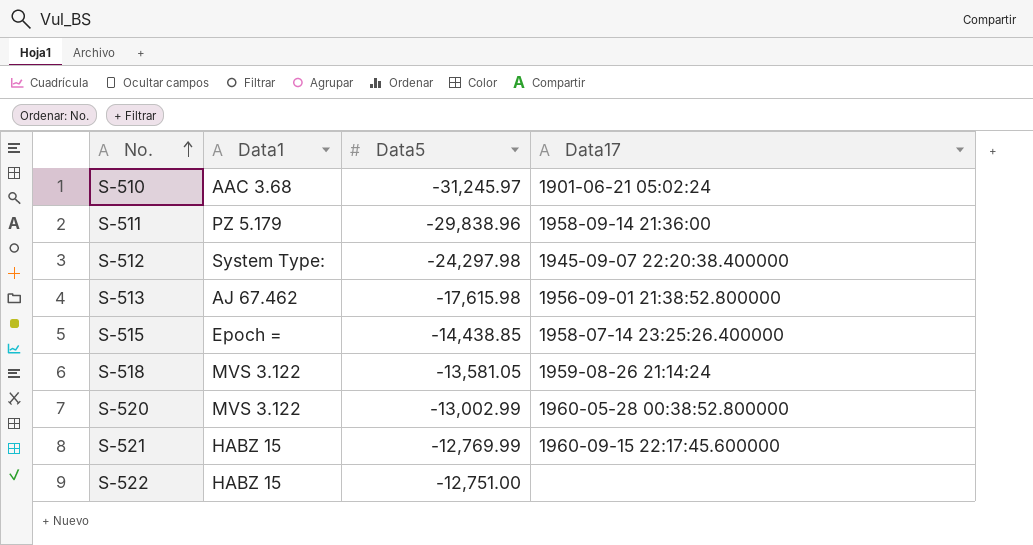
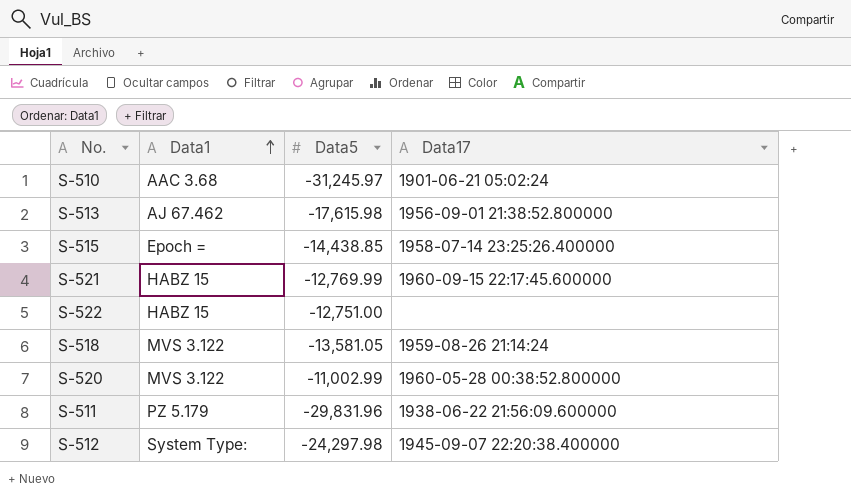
row order: No. ascending -> Data1 ascending
S-520 | Data5: -13,002.99 -> -11,002.99
S-511 | Data5: -29,838.96 -> -29,831.96
S-511 | Data17: 1958-09-14 21:36:00 -> 1938-06-22 21:56:09.600000

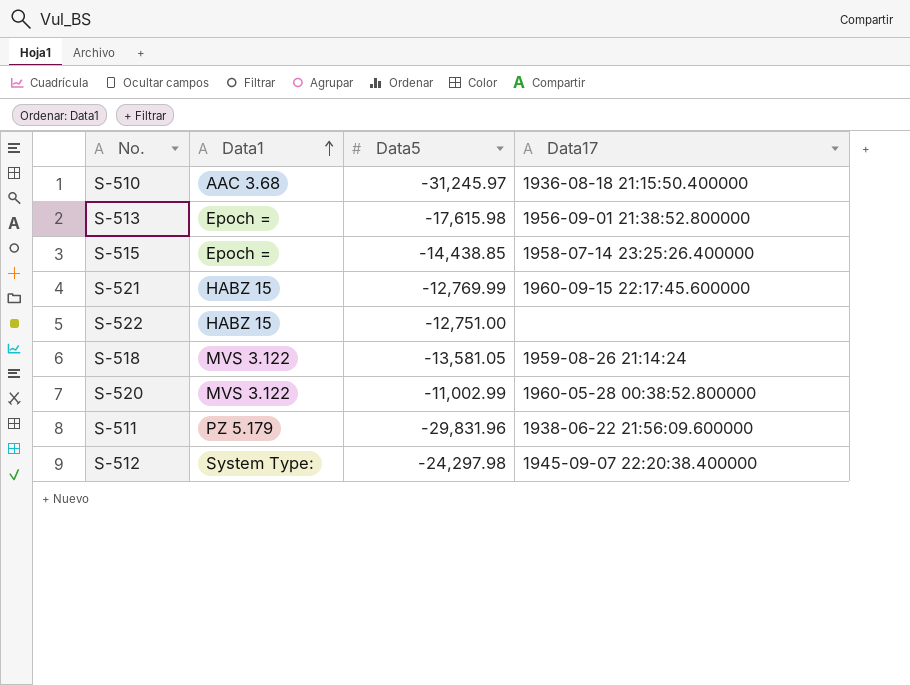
S-510 | Data17: 1901-06-21 05:02:24 -> 1936-08-18 21:15:50.400000
S-513 | Data1: AJ 67.462 -> Epoch =

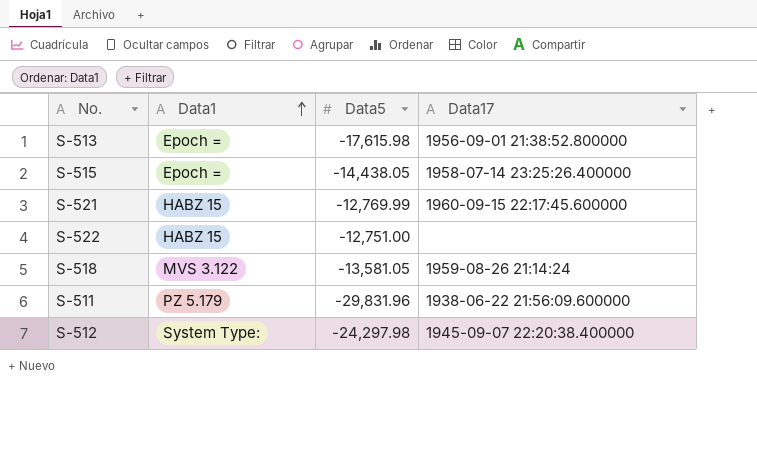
row S-510: AAC 3.68 | -31,245.97 | 1936-08-18 21:15:50.400000 -> none
row S-520: MVS 3.122 | -11,002.99 | 1960-05-28 00:38:52.800000 -> none
S-515 | Data5: -14,438.85 -> -14,438.05

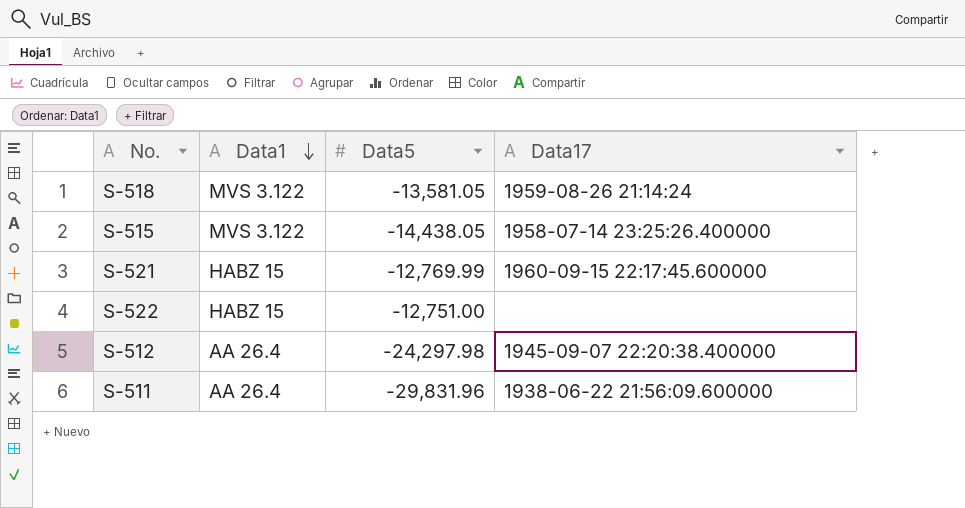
row order: Data1 ascending -> Data1 descending
row S-513: Epoch = | -17,615.98 | 1956-09-01 21:38:52.800000 -> none
S-515 | Data1: Epoch = -> MVS 3.122
S-512 | Data1: System Type: -> AA 26.4
S-511 | Data1: PZ 5.179 -> AA 26.4

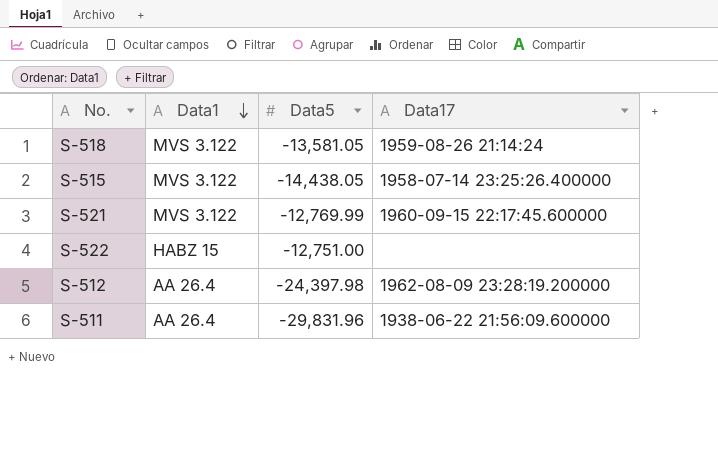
S-521 | Data1: HABZ 15 -> MVS 3.122
S-512 | Data5: -24,297.98 -> -24,397.98
S-512 | Data17: 1945-09-07 22:20:38.400000 -> 1962-08-09 23:28:19.200000

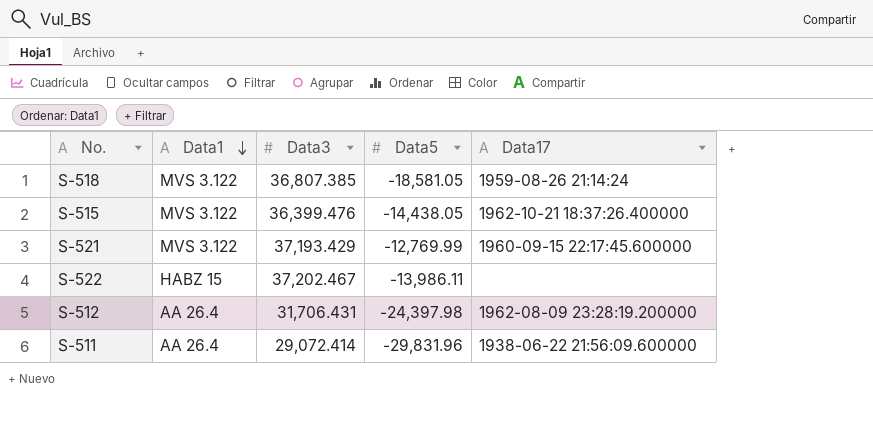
column Data3 | position: none -> 3
S-518 | Data5: -13,581.05 -> -18,581.05
S-515 | Data17: 1958-07-14 23:25:26.400000 -> 1962-10-21 18:37:26.400000
S-522 | Data5: -12,751.00 -> -13,986.11

